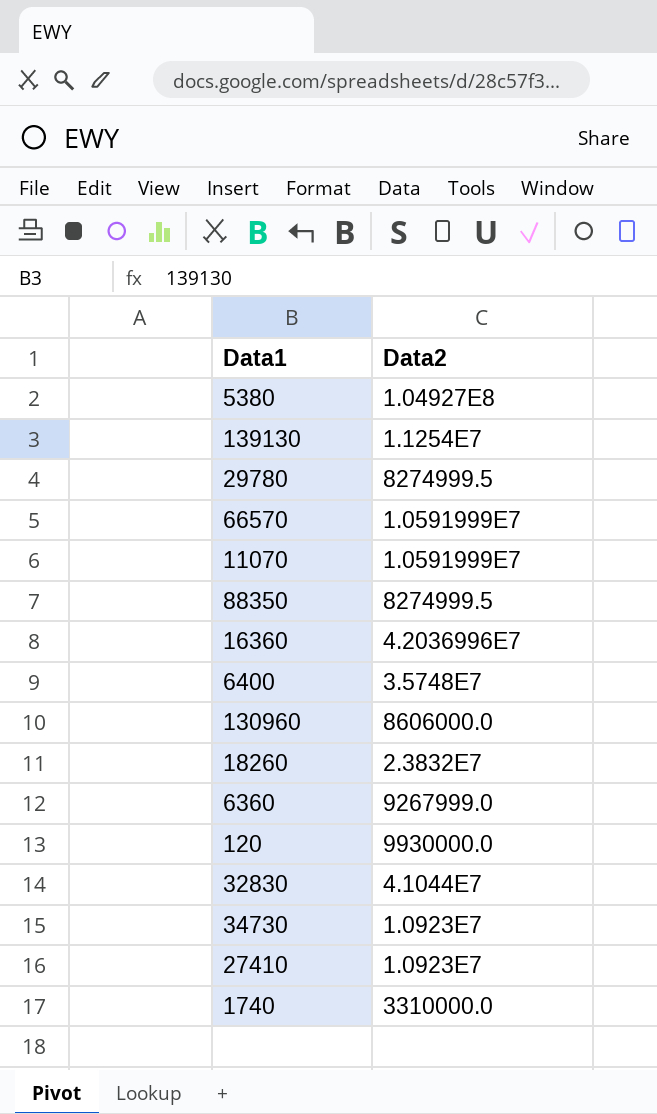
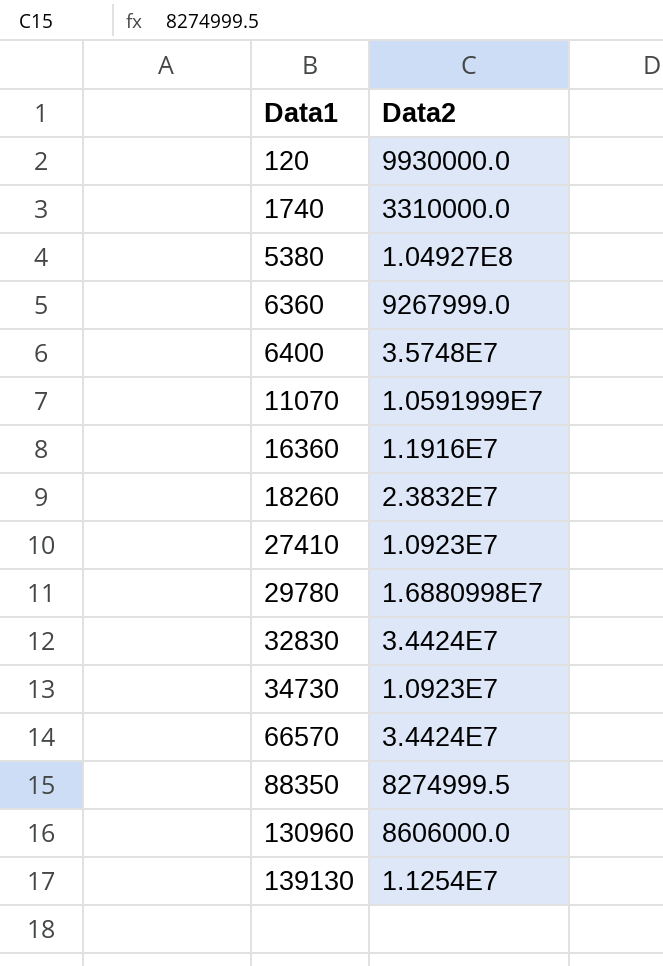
row order: none -> Data1 ascending
16360 | Data2: 4.2036996E7 -> 1.1916E7
29780 | Data2: 8274999.5 -> 1.6880998E7
32830 | Data2: 4.1044E7 -> 3.4424E7
66570 | Data2: 1.0591999E7 -> 3.4424E7

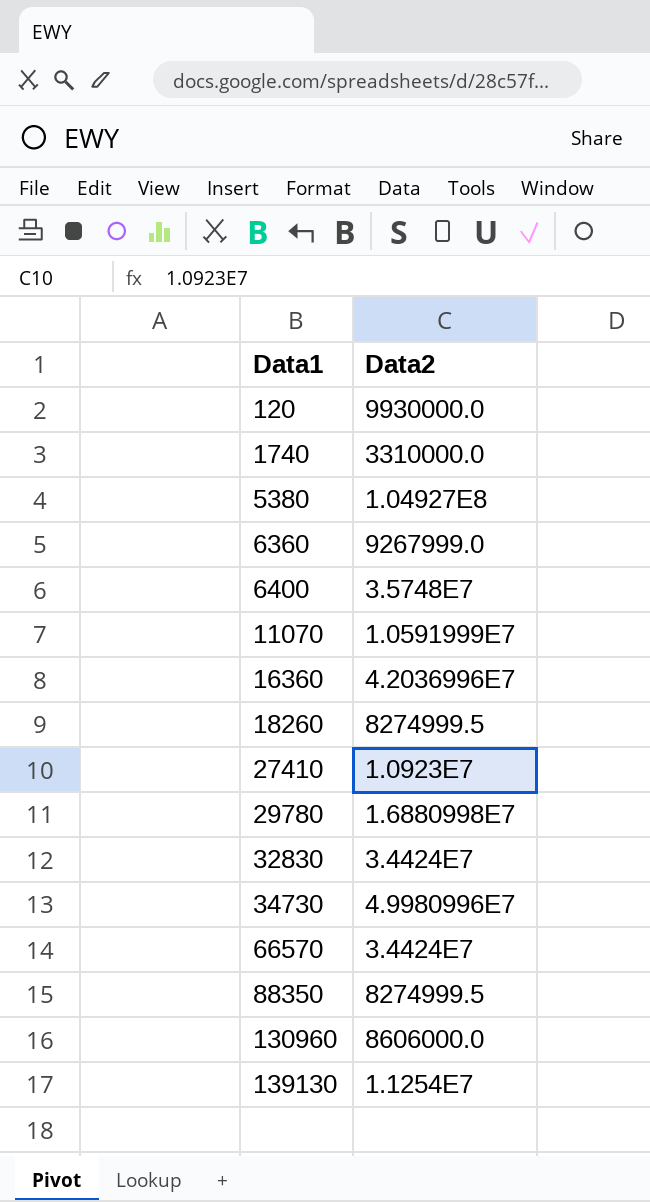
16360 | Data2: 1.1916E7 -> 4.2036996E7
18260 | Data2: 2.3832E7 -> 8274999.5
34730 | Data2: 1.0923E7 -> 4.9980996E7

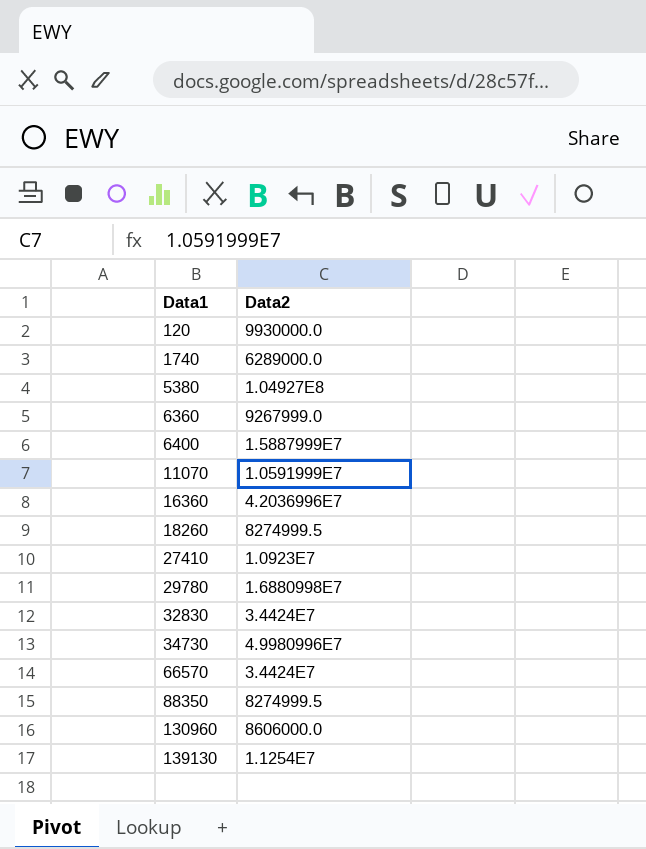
1740 | Data2: 3310000.0 -> 6289000.0
6400 | Data2: 3.5748E7 -> 1.5887999E7

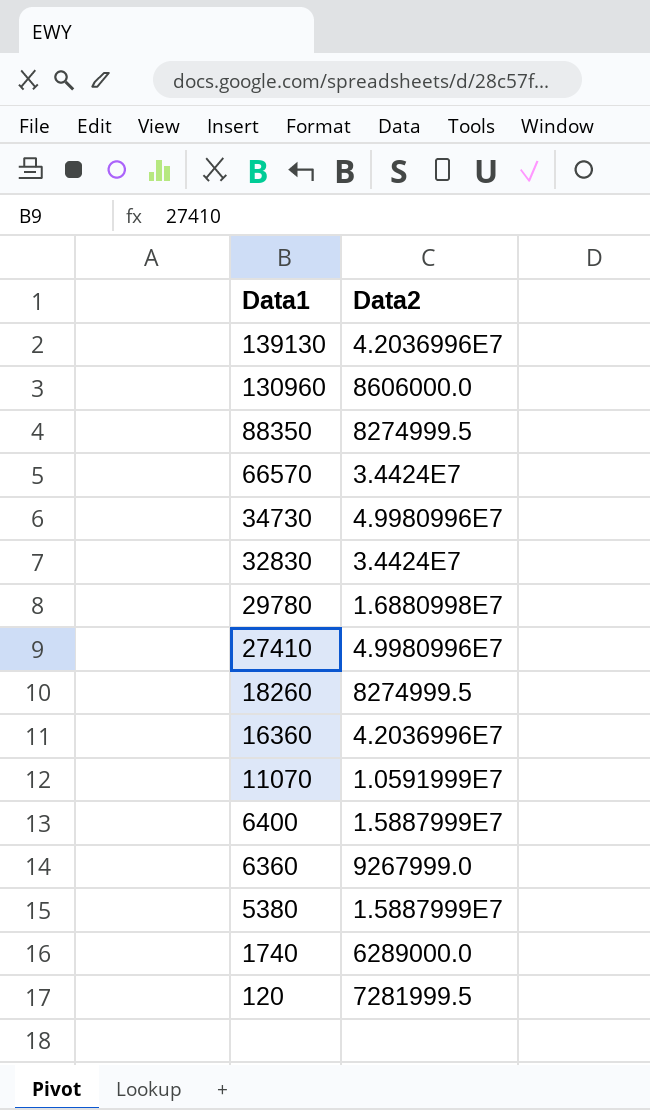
row order: Data1 ascending -> Data1 descending
139130 | Data2: 1.1254E7 -> 4.2036996E7
27410 | Data2: 1.0923E7 -> 4.9980996E7
5380 | Data2: 1.04927E8 -> 1.5887999E7
120 | Data2: 9930000.0 -> 7281999.5

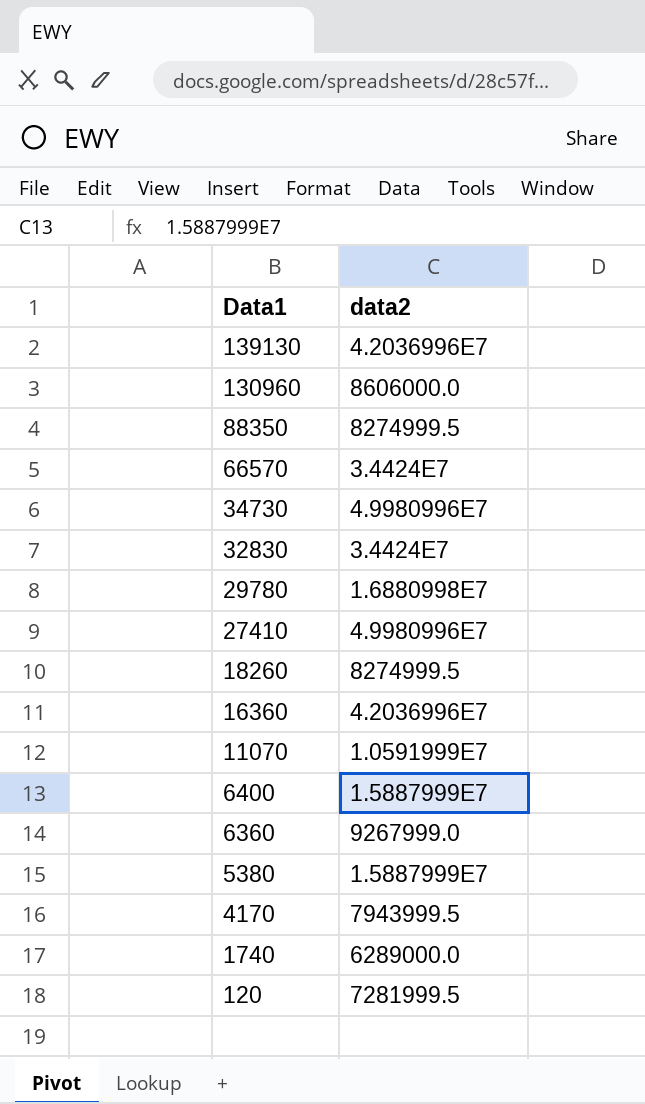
column name: Data2 -> data2
row 4170: none -> 7943999.5

